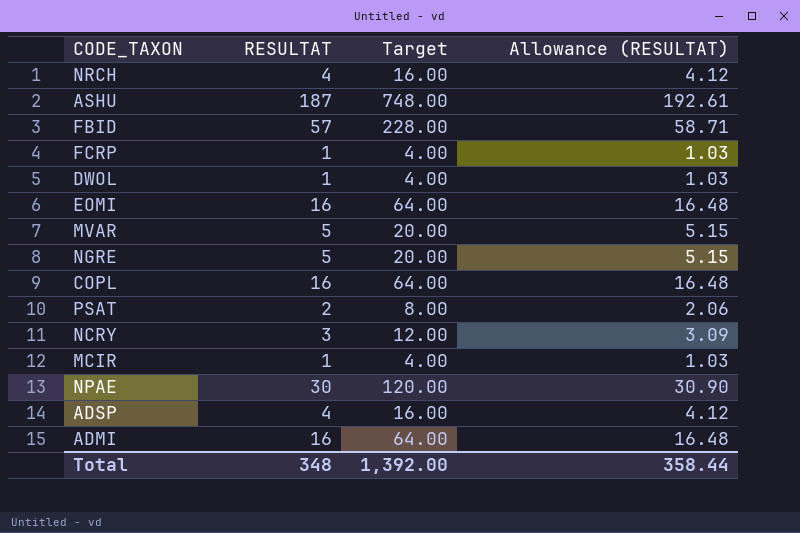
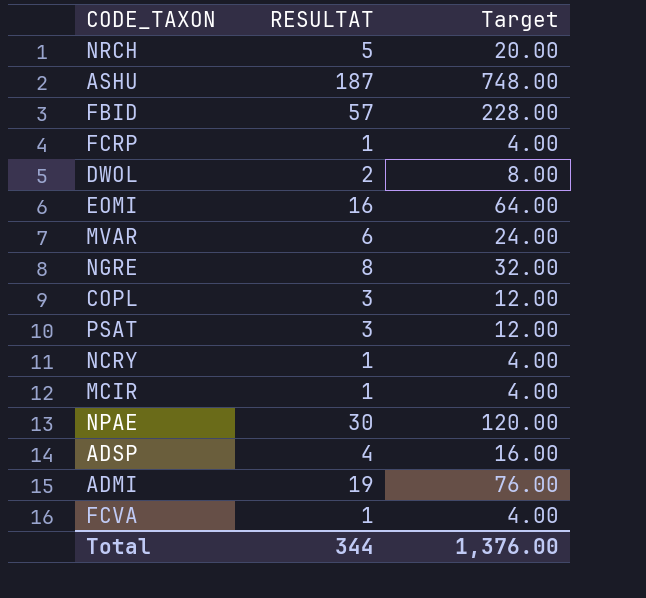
column Allowance (RESULTAT) | formula: [RESULTAT] * 1.03 -> none
NRCH | RESULTAT: 4 -> 5
NRCH | Target: 16.00 -> 20.00
DWOL | RESULTAT: 1 -> 2
DWOL | Target: 4.00 -> 8.00
MVAR | RESULTAT: 5 -> 6
MVAR | Target: 20.00 -> 24.00
NGRE | RESULTAT: 5 -> 8
NGRE | Target: 20.00 -> 32.00
COPL | RESULTAT: 16 -> 3
COPL | Target: 64.00 -> 12.00
PSAT | RESULTAT: 2 -> 3
PSAT | Target: 8.00 -> 12.00
NCRY | RESULTAT: 3 -> 1
NCRY | Target: 12.00 -> 4.00
ADMI | RESULTAT: 16 -> 19
ADMI | Target: 64.00 -> 76.00
row FCVA: none -> 1 | 4.00
Total | RESULTAT: 348 -> 344
Total | Target: 1,392.00 -> 1,376.00

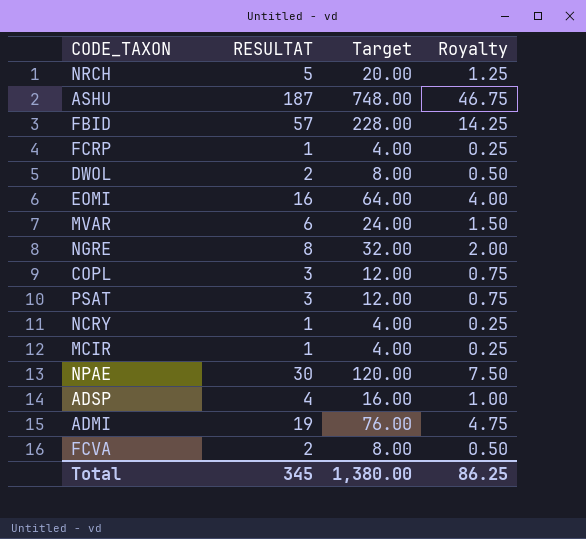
column Royalty | formula: none -> [RESULTAT] * 0.25
FCVA | RESULTAT: 1 -> 2
FCVA | Target: 4.00 -> 8.00
Total | RESULTAT: 344 -> 345
Total | Target: 1,376.00 -> 1,380.00

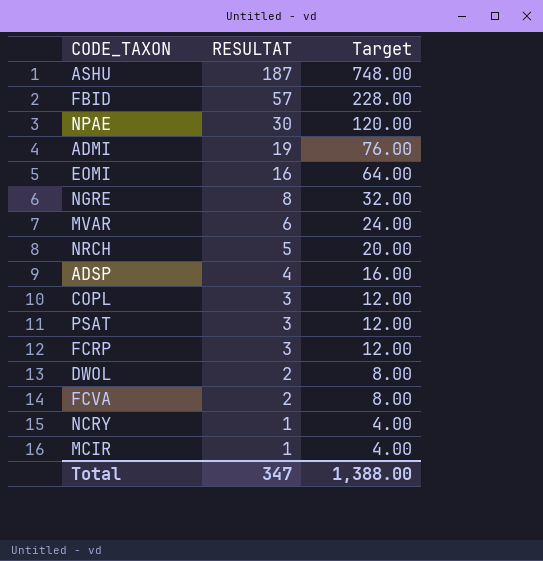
row order: none -> RESULTAT descending
column Royalty | formula: [RESULTAT] * 0.25 -> none
FCRP | RESULTAT: 1 -> 3
FCRP | Target: 4.00 -> 12.00
Total | RESULTAT: 345 -> 347
Total | Target: 1,380.00 -> 1,388.00

